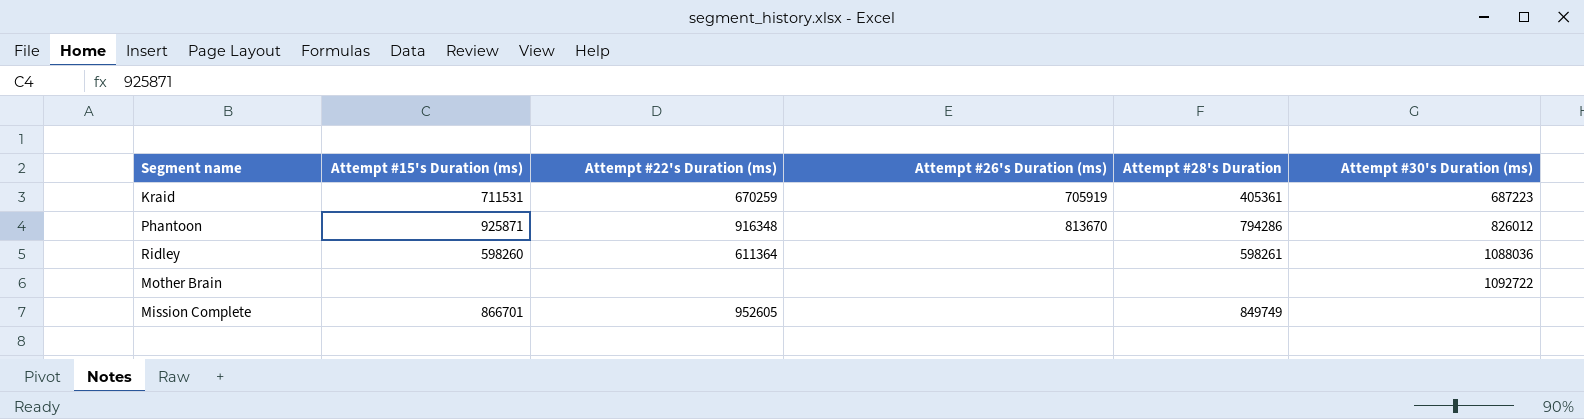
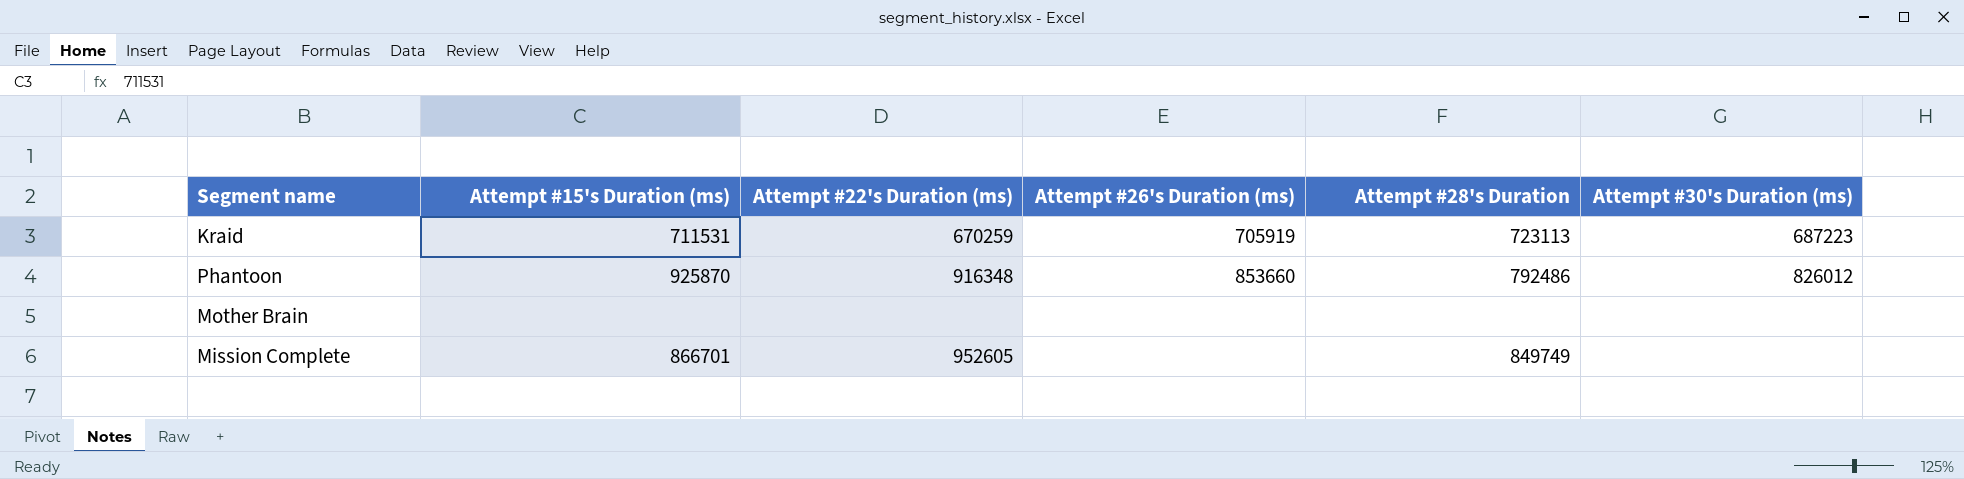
row Ridley: 598260 | 611364 | none | 598261 | 1088036 -> none
Kraid | Attempt #28's Duration: 405361 -> 723113
Phantoon | Attempt #15's Duration (ms): 925871 -> 925870
Phantoon | Attempt #26's Duration (ms): 813670 -> 853660
Phantoon | Attempt #28's Duration: 794286 -> 792486
Mother Brain | Attempt #30's Duration (ms): 1092722 -> none

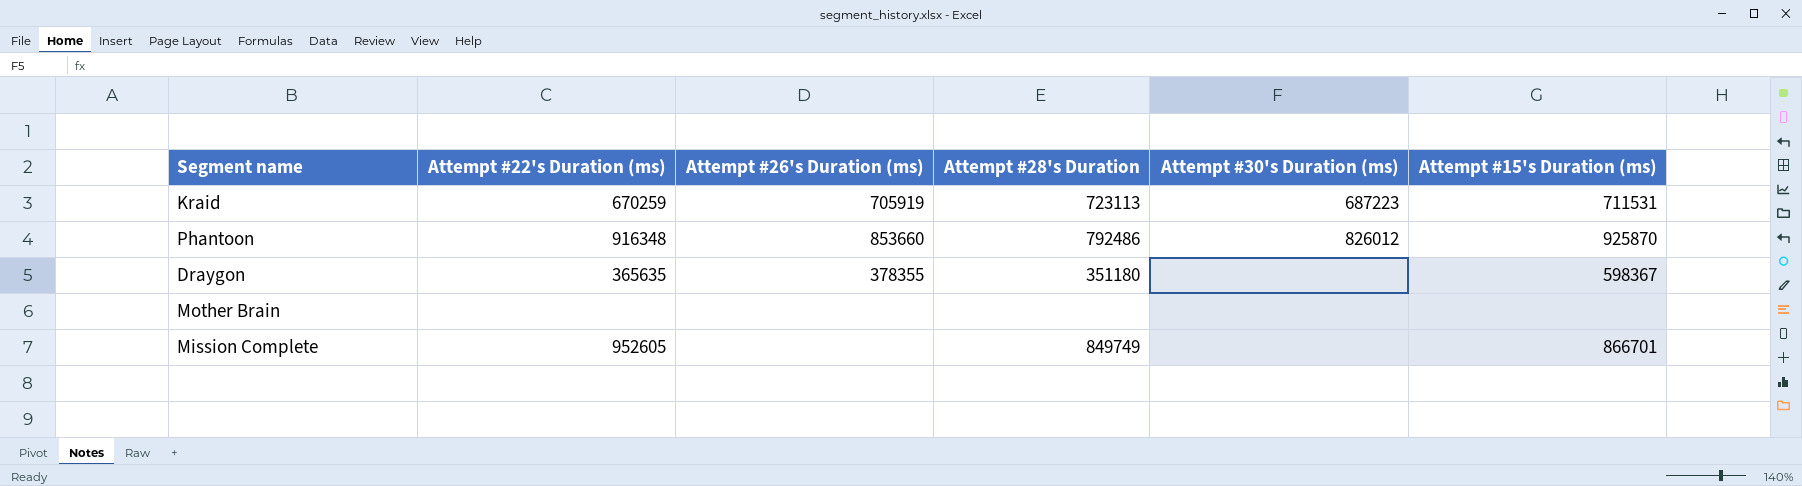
column Attempt #15's Duration (ms) | position: 2 -> 6
row Draygon: none -> 365635 | 378355 | 351180 | none | 598367

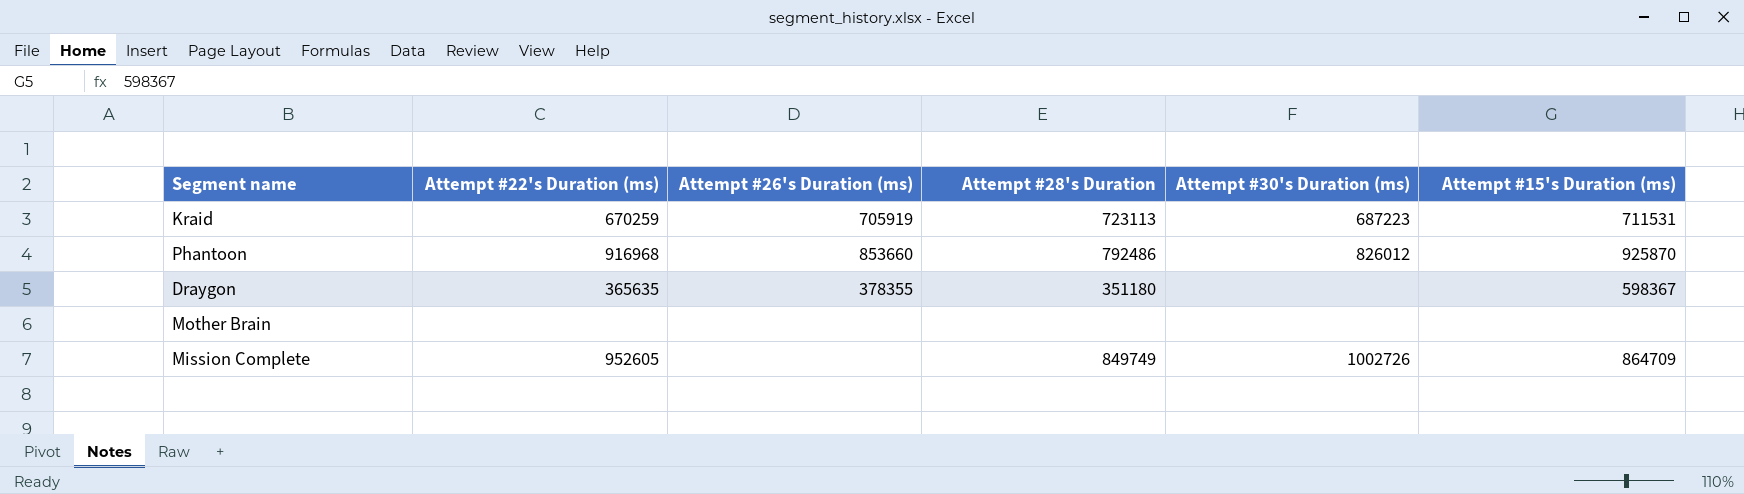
Phantoon | Attempt #22's Duration (ms): 916348 -> 916968
Mission Complete | Attempt #30's Duration (ms): none -> 1002726
Mission Complete | Attempt #15's Duration (ms): 866701 -> 864709

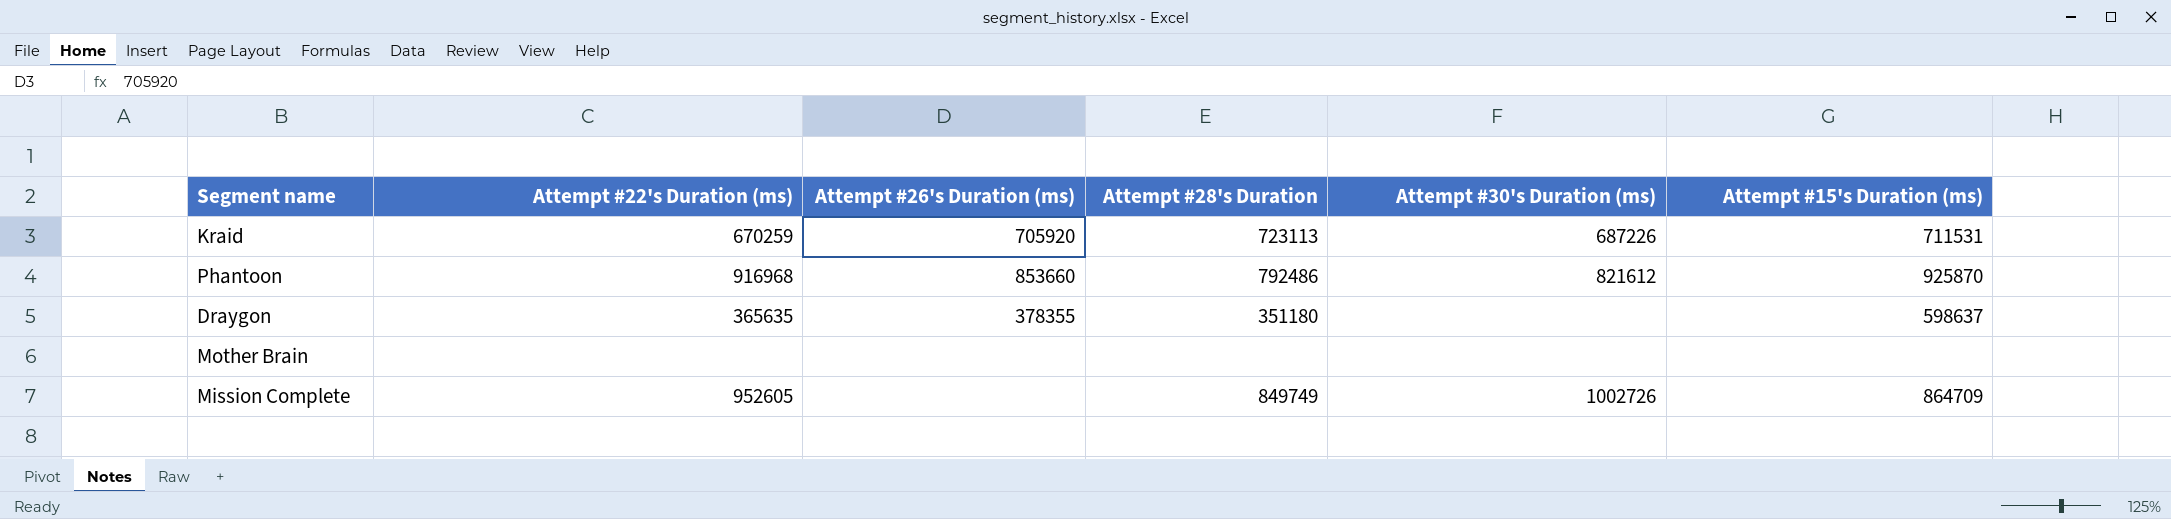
Kraid | Attempt #26's Duration (ms): 705919 -> 705920
Kraid | Attempt #30's Duration (ms): 687223 -> 687226
Phantoon | Attempt #30's Duration (ms): 826012 -> 821612
Draygon | Attempt #15's Duration (ms): 598367 -> 598637

